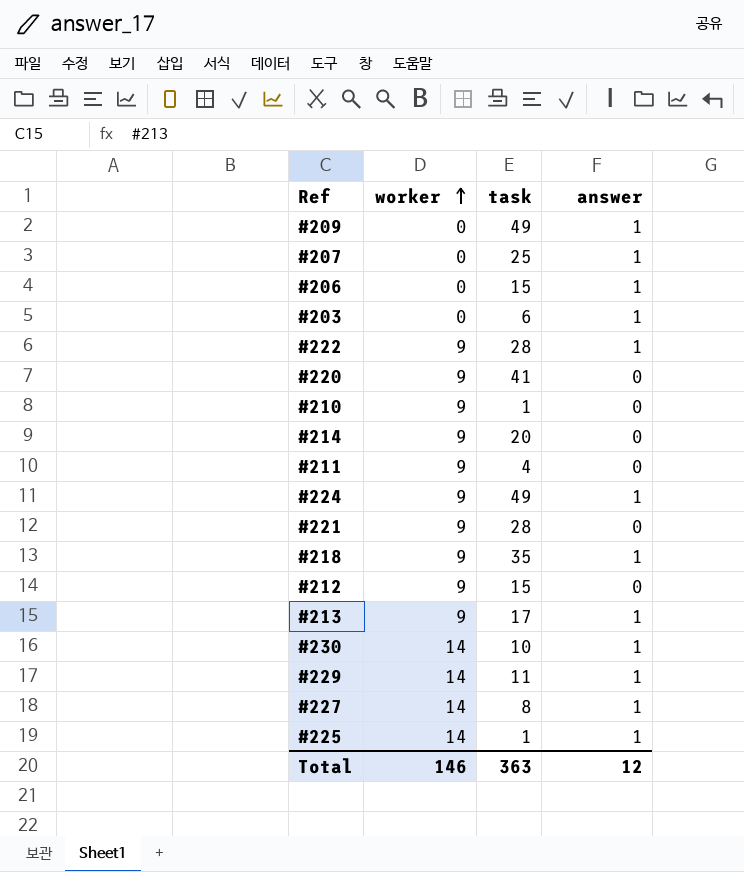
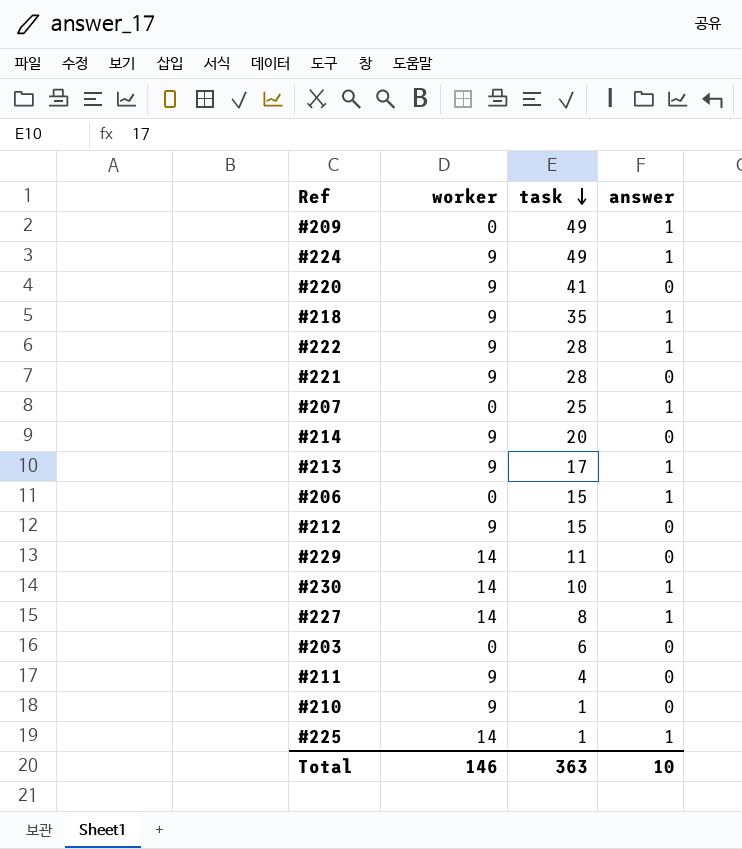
row order: worker ascending -> task descending
#229 | answer: 1 -> 0
#203 | answer: 1 -> 0
Total | answer: 12 -> 10

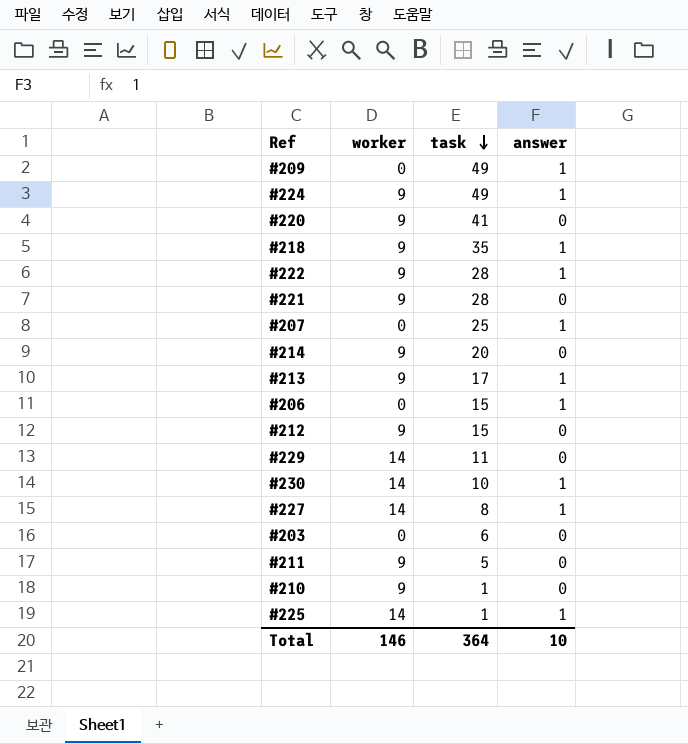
#211 | task: 4 -> 5
Total | task: 363 -> 364

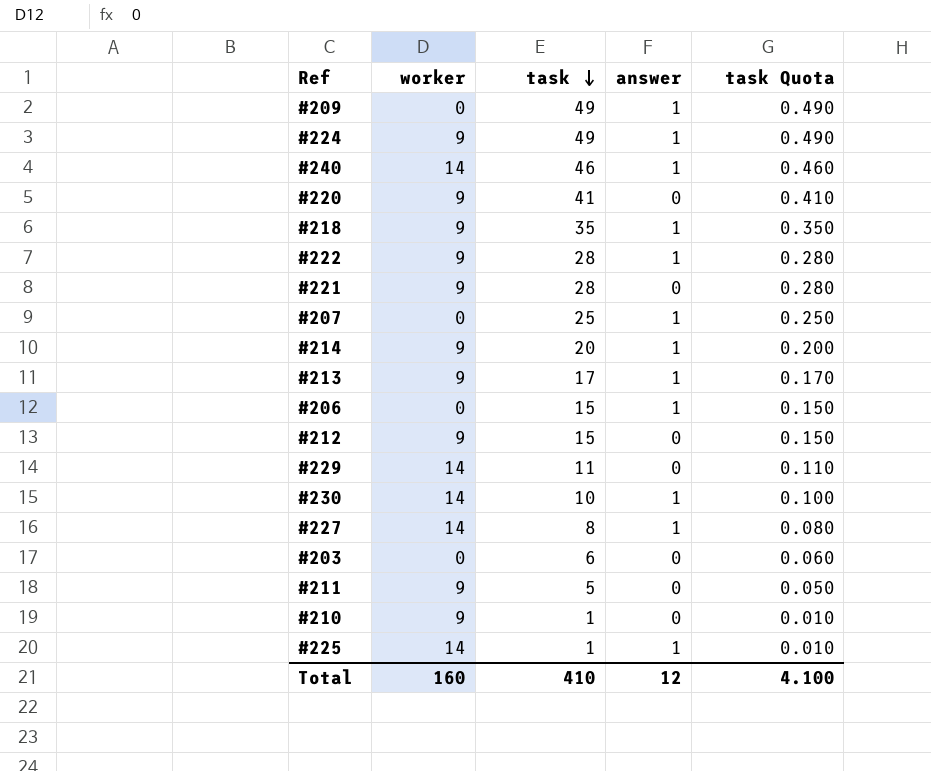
column task Quota | formula: none -> [task] * 0.01
row #240: none -> 14 | 46 | 1 | 0.460
#214 | answer: 0 -> 1
Total | worker: 146 -> 160
Total | task: 364 -> 410
Total | answer: 10 -> 12

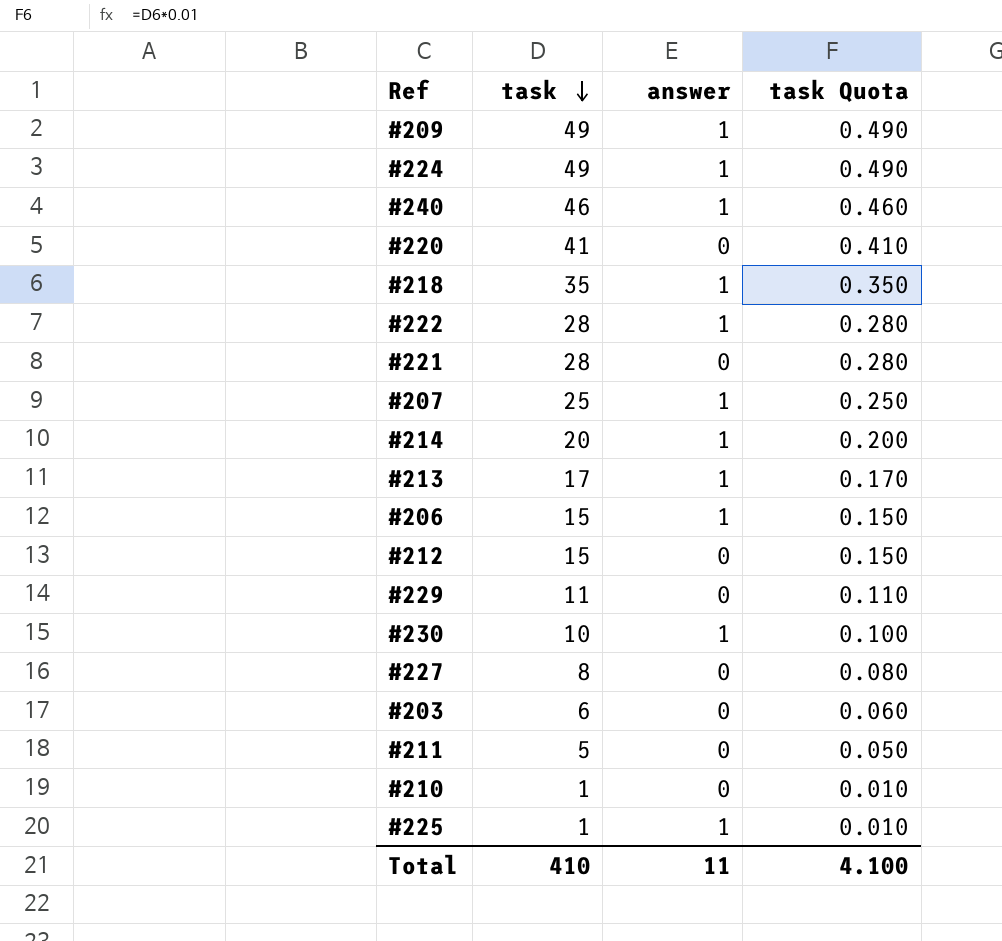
column worker | position: 2 -> none
#227 | answer: 1 -> 0
Total | answer: 12 -> 11

